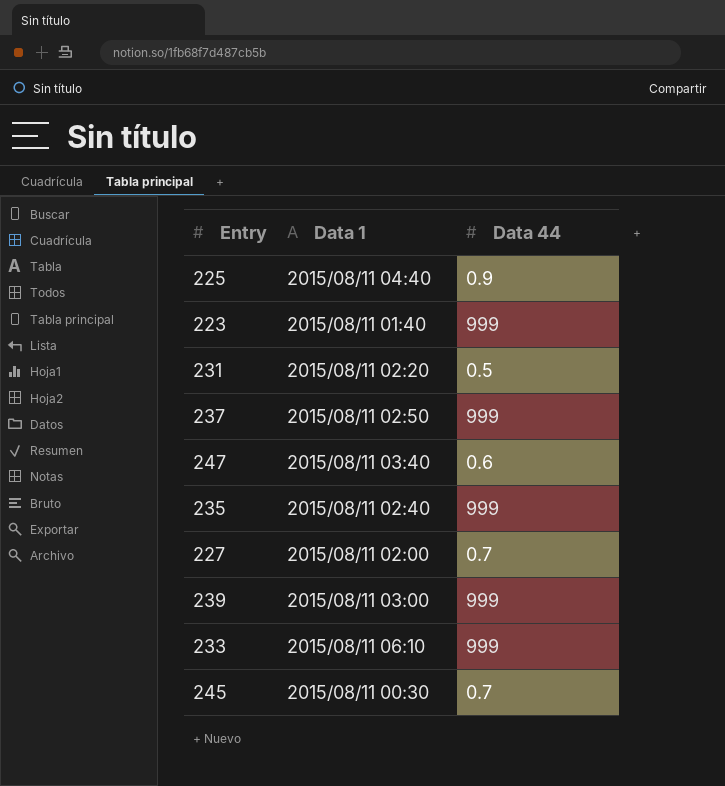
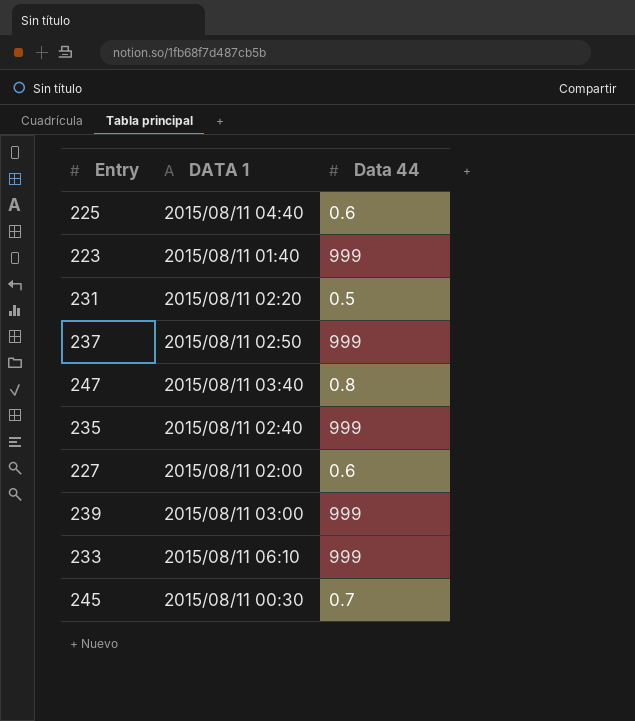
column name: Data 1 -> DATA 1
225 | Data 44: 0.9 -> 0.6
247 | Data 44: 0.6 -> 0.8
227 | Data 44: 0.7 -> 0.6

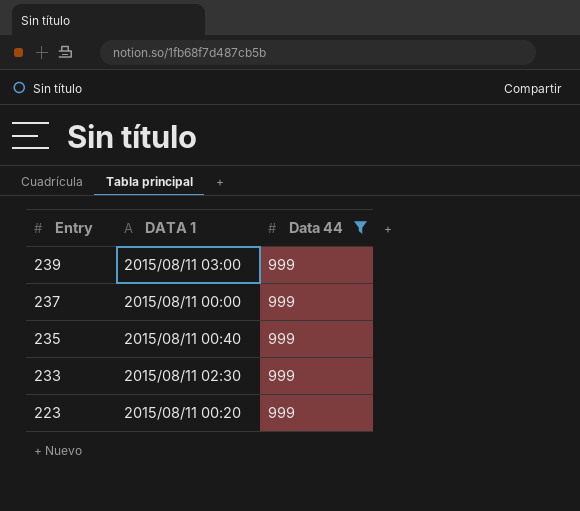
filter: none -> Data 44 = 999
row order: none -> Entry descending
237 | DATA 1: 2015/08/11 02:50 -> 2015/08/11 00:00
235 | DATA 1: 2015/08/11 02:40 -> 2015/08/11 00:40
233 | DATA 1: 2015/08/11 06:10 -> 2015/08/11 02:30
223 | DATA 1: 2015/08/11 01:40 -> 2015/08/11 00:20

